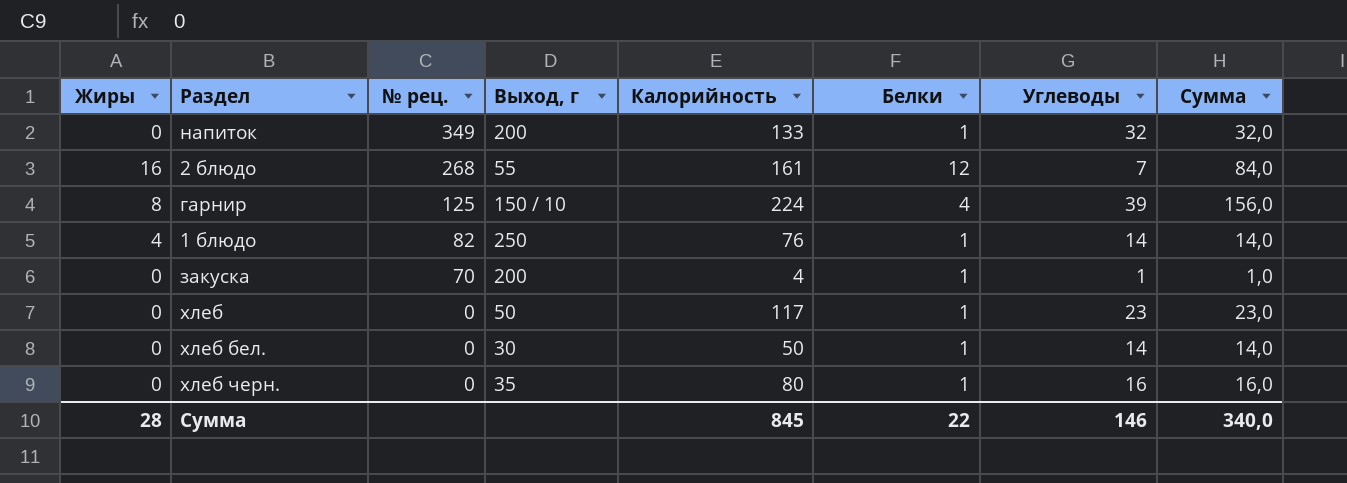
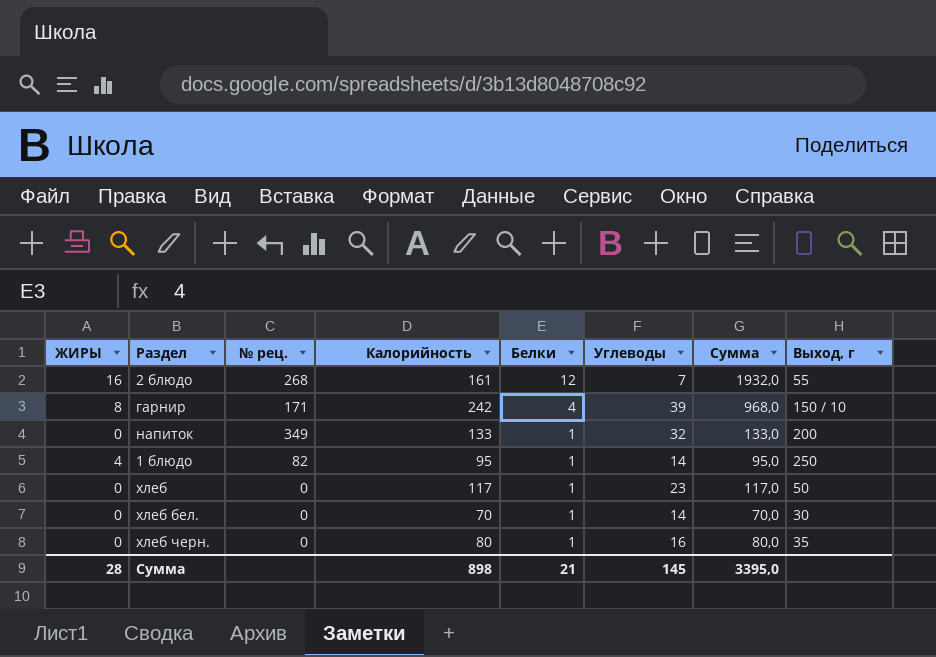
row order: № рец. descending -> Белки descending
column name: Жиры -> ЖИРЫ
column Сумма | formula: [Белки] * [Углеводы] -> [Калорийность] * [Белки]
column Выход, г | position: 4 -> 8
row закуска: 0 | 70 | 200 | 4 | 1 | 1 | 1,0 -> none
гарнир | № рец.: 125 -> 171
гарнир | Калорийность: 224 -> 242
1 блюдо | Калорийность: 76 -> 95
хлеб бел. | Калорийность: 50 -> 70
Сумма | Калорийность: 845 -> 898
Сумма | Белки: 22 -> 21
Сумма | Углеводы: 146 -> 145
Сумма | Сумма: 340,0 -> 3395,0

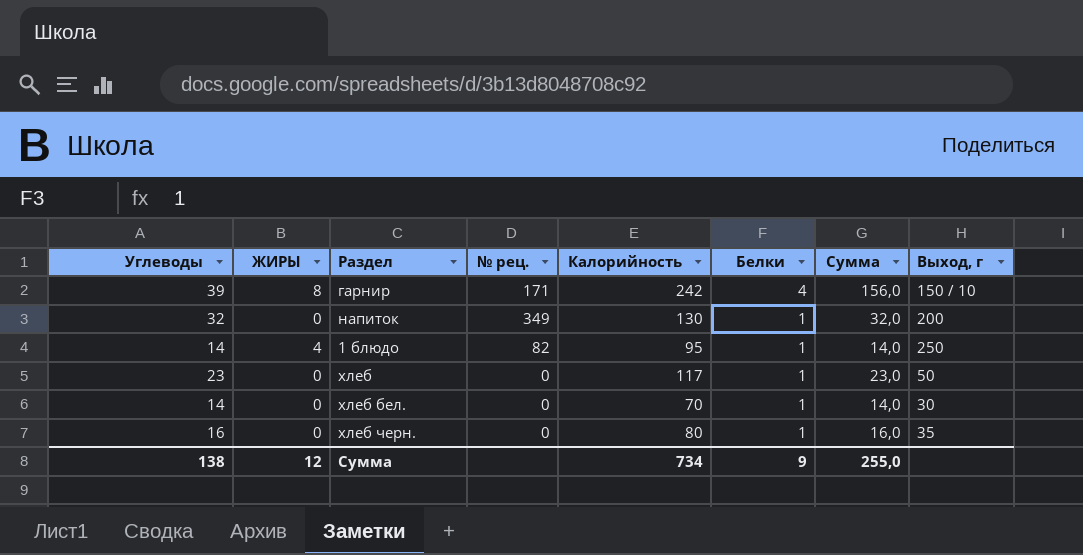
column Углеводы | position: 6 -> 1
column Сумма | formula: [Калорийность] * [Белки] -> [Углеводы] * [Белки]
row 2 блюдо: 16 | 268 | 161 | 12 | 7 | 1932,0 | 55 -> none
напиток | Калорийность: 133 -> 130
Сумма | Углеводы: 145 -> 138
Сумма | ЖИРЫ: 28 -> 12
Сумма | Калорийность: 898 -> 734
Сумма | Белки: 21 -> 9
Сумма | Сумма: 3395,0 -> 255,0

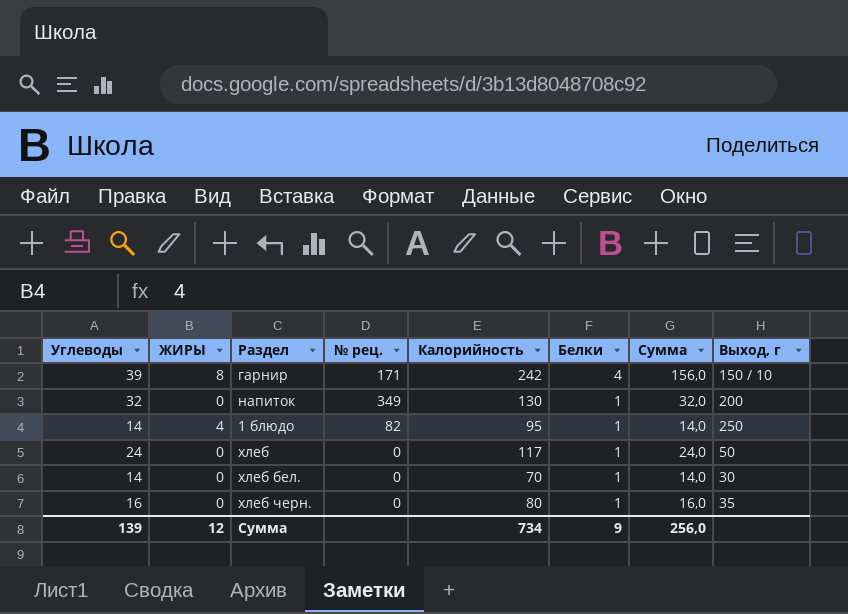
хлеб | Углеводы: 23 -> 24
хлеб | Сумма: 23,0 -> 24,0
Сумма | Углеводы: 138 -> 139
Сумма | Сумма: 255,0 -> 256,0

